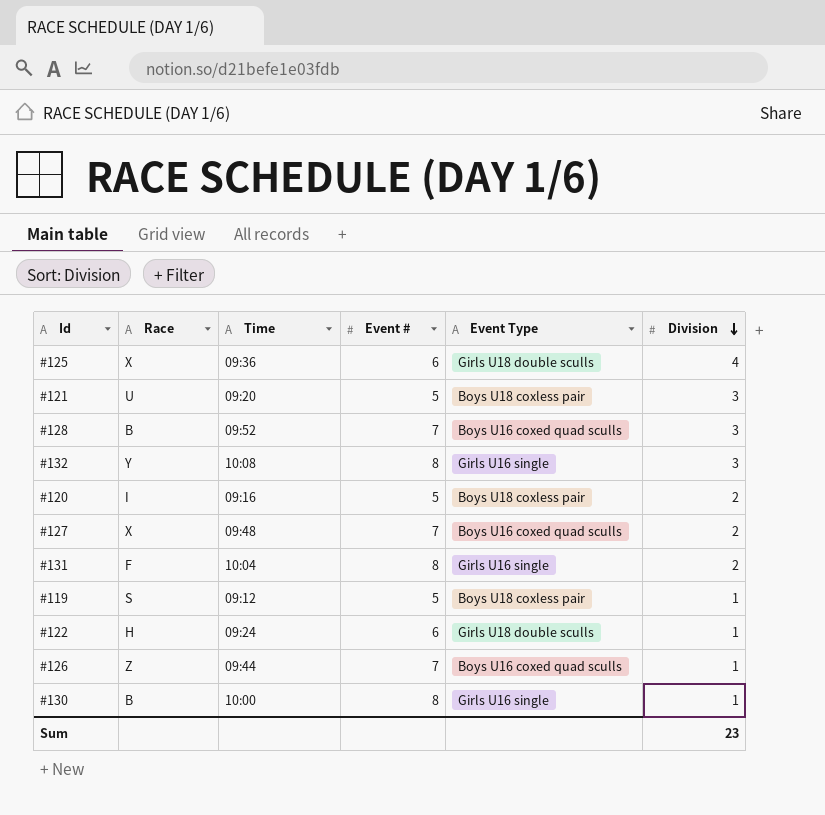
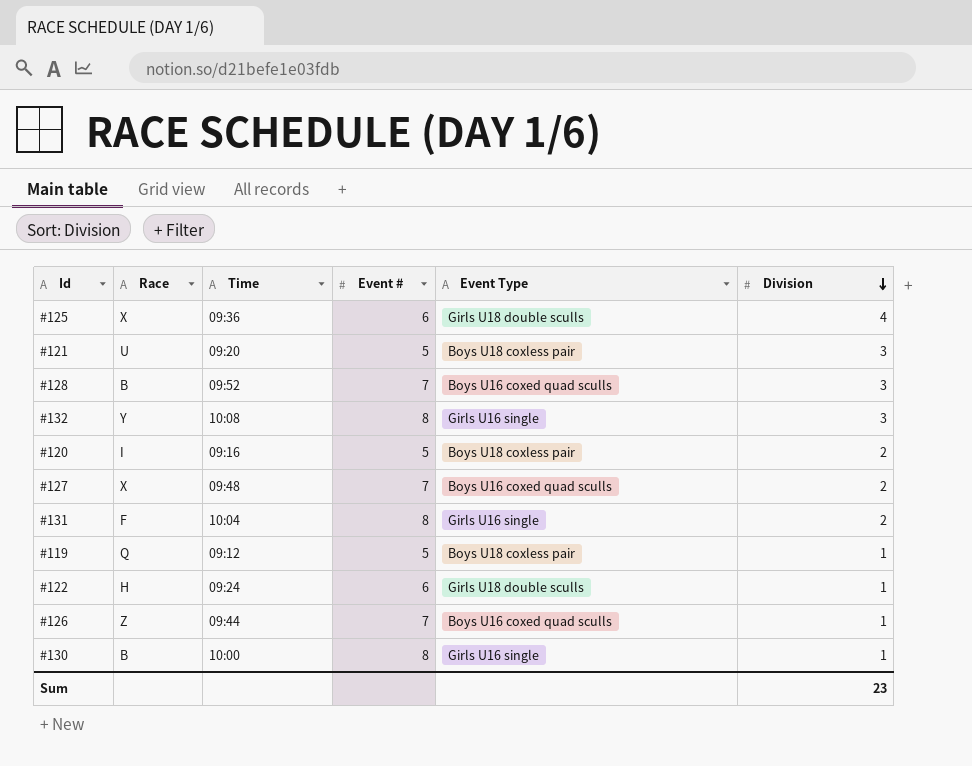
#119 | Race: S -> Q

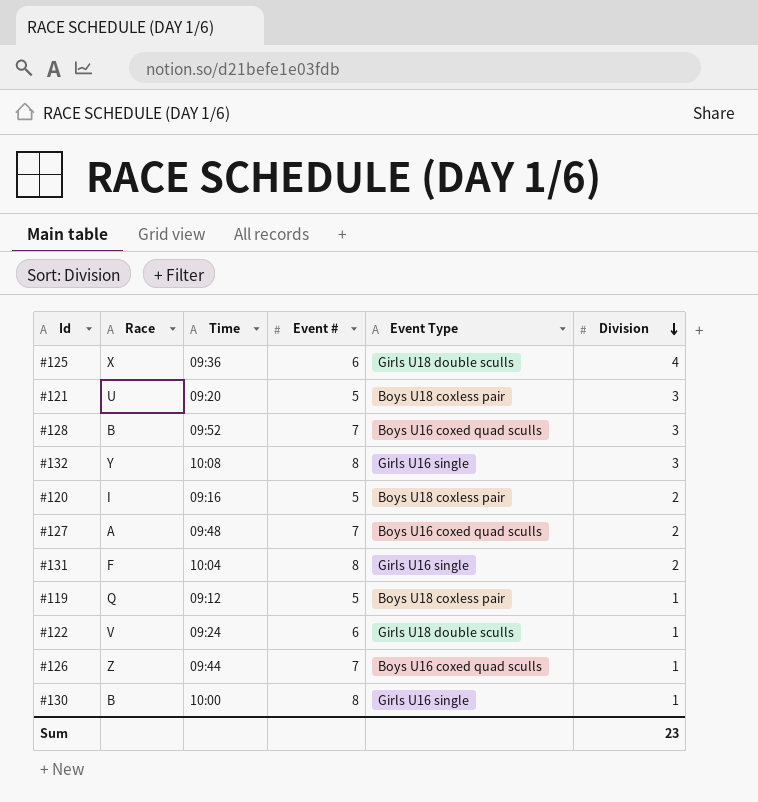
#127 | Race: X -> A
#122 | Race: H -> V

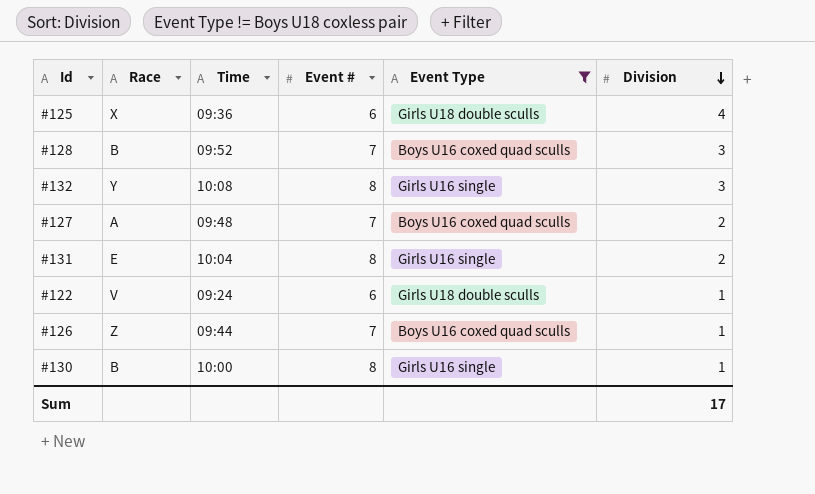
filter: none -> Event Type != Boys U18 coxless pair
#131 | Race: F -> E
Sum | Division: 23 -> 17

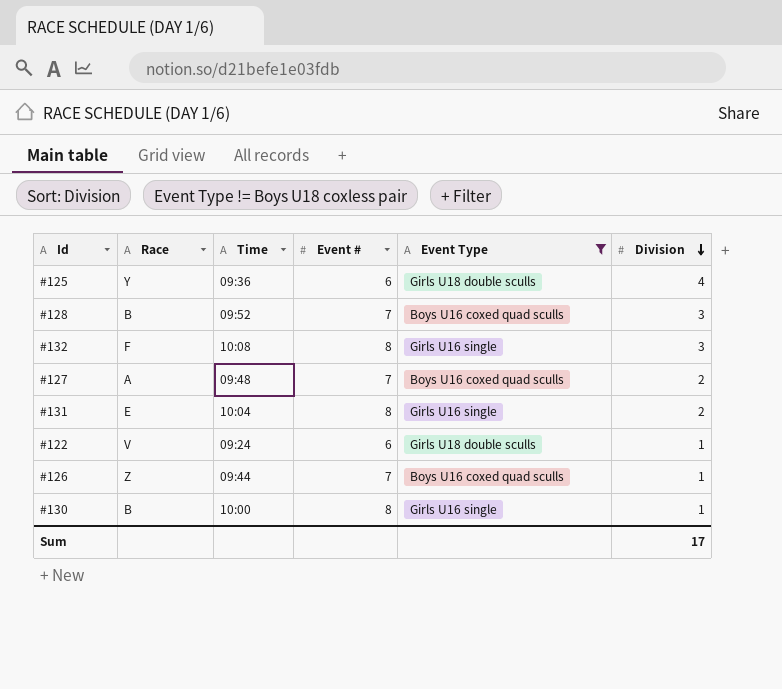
#125 | Race: X -> Y
#132 | Race: Y -> F

